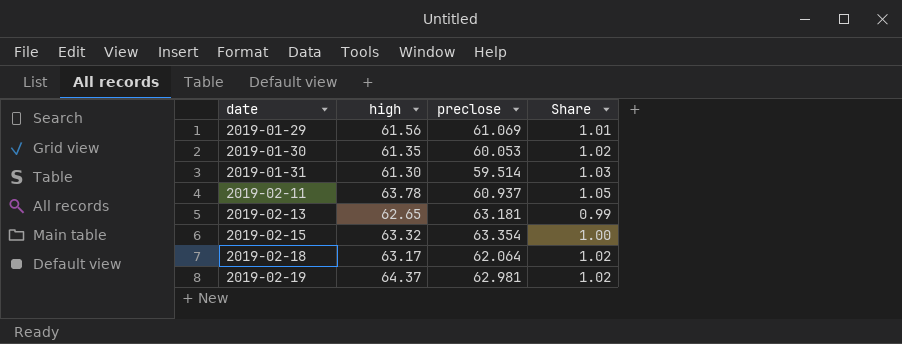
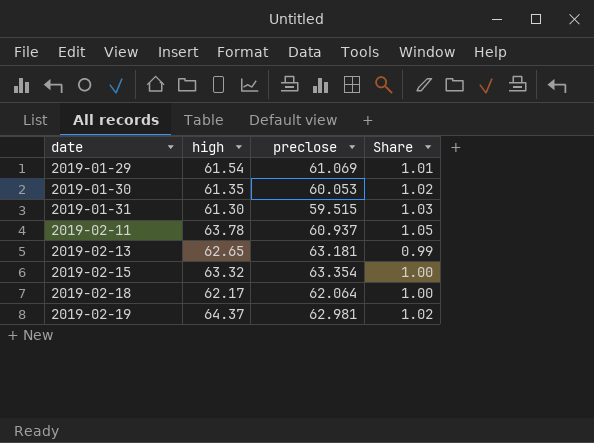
2019-01-29 | high: 61.56 -> 61.54
2019-01-31 | preclose: 59.514 -> 59.515
2019-02-18 | high: 63.17 -> 62.17
2019-02-18 | Share: 1.02 -> 1.00

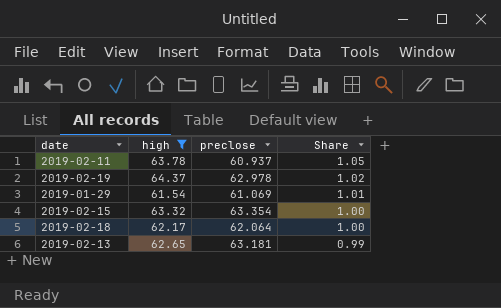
filter: none -> high >= 61.54
row order: date ascending -> Share descending
2019-02-19 | preclose: 62.981 -> 62.978

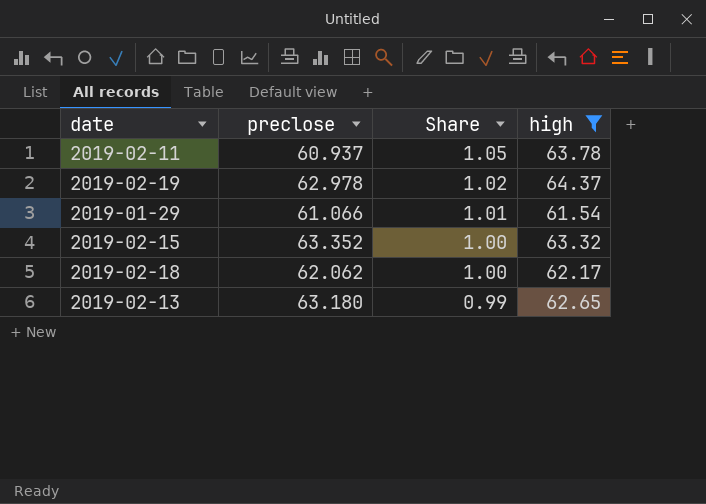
column high | position: 2 -> 4
2019-01-29 | preclose: 61.069 -> 61.066
2019-02-15 | preclose: 63.354 -> 63.352
2019-02-18 | preclose: 62.064 -> 62.062
2019-02-13 | preclose: 63.181 -> 63.180

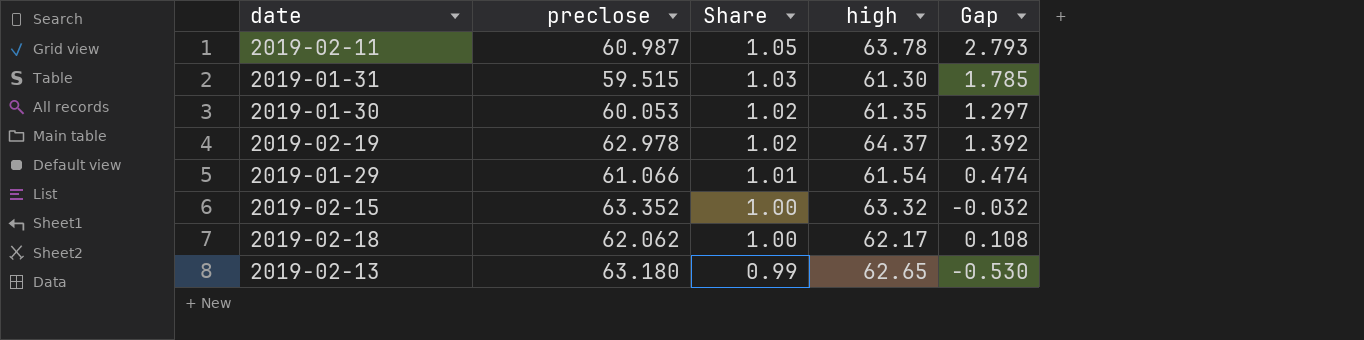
filter: high >= 61.54 -> none
column Gap | formula: none -> [high] - [preclose]
2019-02-11 | preclose: 60.937 -> 60.987

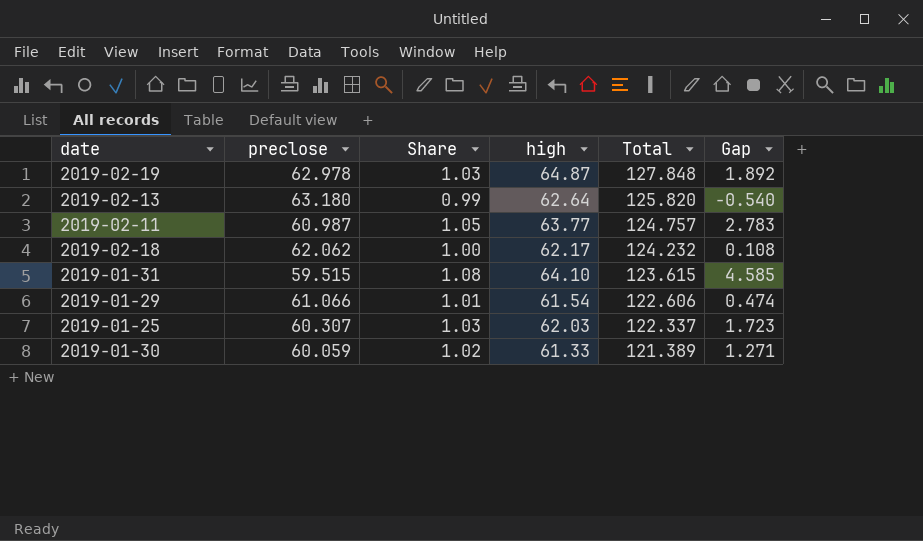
row order: Share descending -> Total descending
column Total | formula: none -> [preclose] + [high]
row 2019-02-15: 63.352 | 1.00 | 63.32 | -0.032 -> none
2019-02-19 | Share: 1.02 -> 1.03
2019-02-19 | high: 64.37 -> 64.87
2019-02-19 | Gap: 1.392 -> 1.892
2019-02-13 | high: 62.65 -> 62.64
2019-02-13 | Gap: -0.530 -> -0.540
2019-02-11 | high: 63.78 -> 63.77
2019-02-11 | Gap: 2.793 -> 2.783
2019-01-31 | Share: 1.03 -> 1.08
2019-01-31 | high: 61.30 -> 64.10
2019-01-31 | Gap: 1.785 -> 4.585
row 2019-01-25: none -> 60.307 | 1.03 | 62.03 | 122.337 | 1.723
2019-01-30 | preclose: 60.053 -> 60.059
2019-01-30 | high: 61.35 -> 61.33
2019-01-30 | Gap: 1.297 -> 1.271

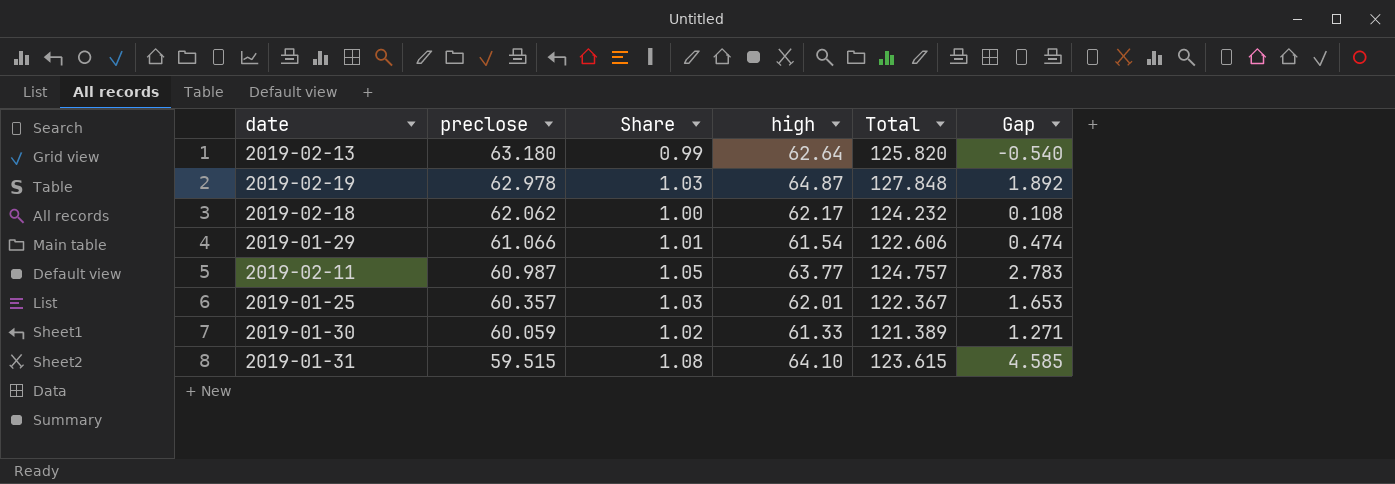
row order: Total descending -> preclose descending
2019-01-25 | preclose: 60.307 -> 60.357
2019-01-25 | high: 62.03 -> 62.01
2019-01-25 | Total: 122.337 -> 122.367
2019-01-25 | Gap: 1.723 -> 1.653

